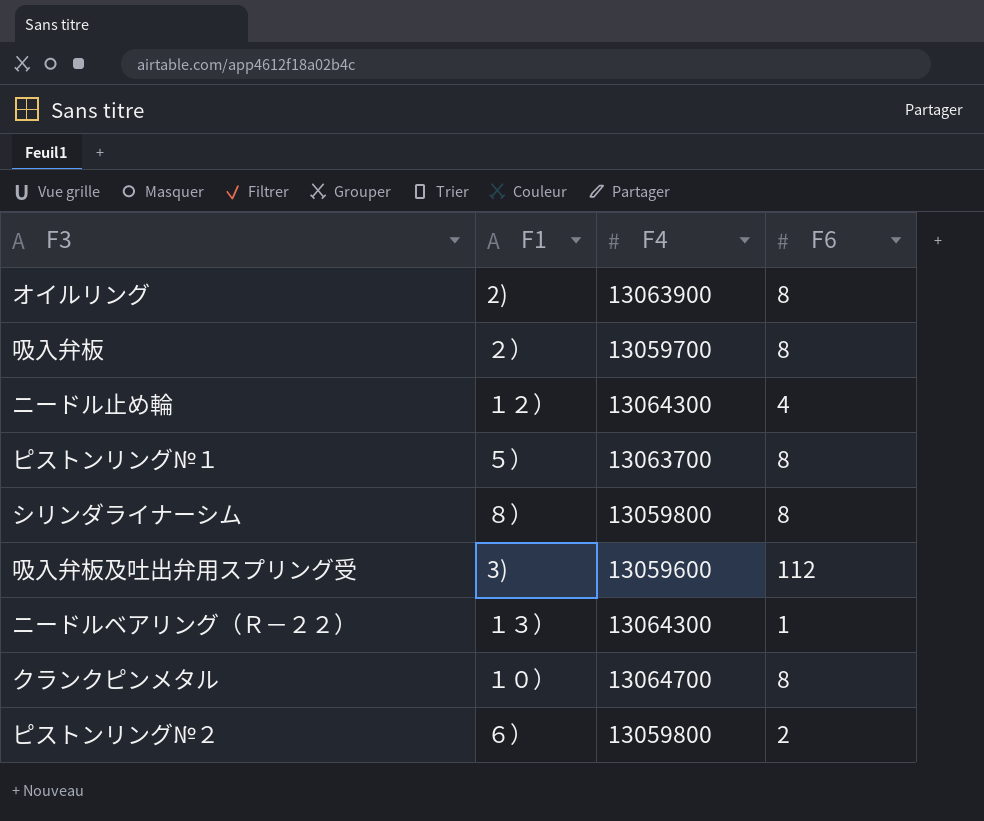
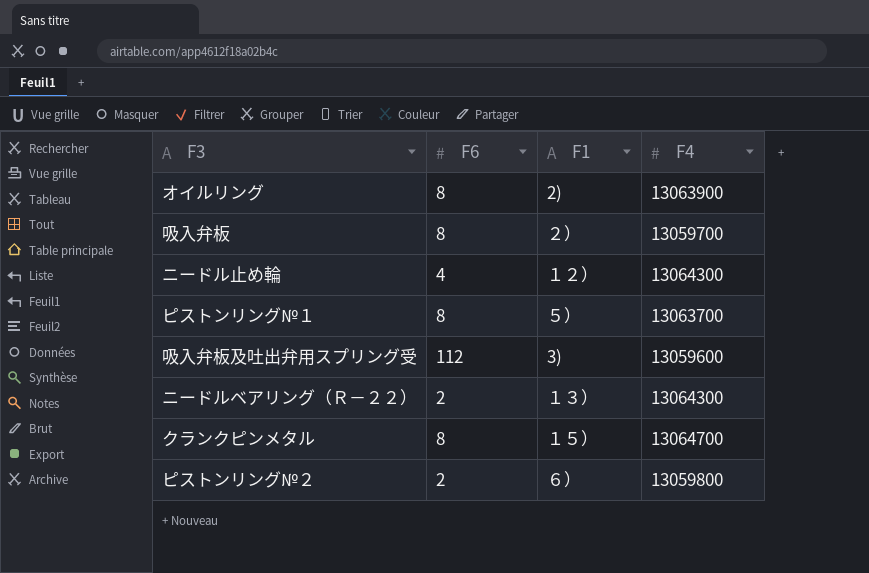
column F6 | position: 4 -> 2
row シリンダライナーシム: ８） | 13059800 | 8 -> none
ニードルベアリング（Ｒ－２２） | F6: 1 -> 2
クランクピンメタル | F1: １０） -> １５）

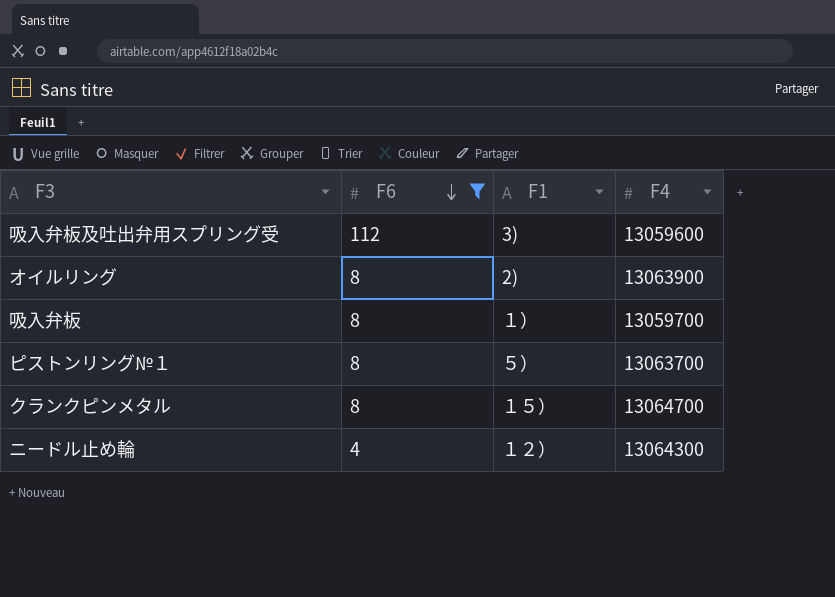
filter: none -> F6 != 2
row order: none -> F6 descending
吸入弁板 | F1: ２） -> １）

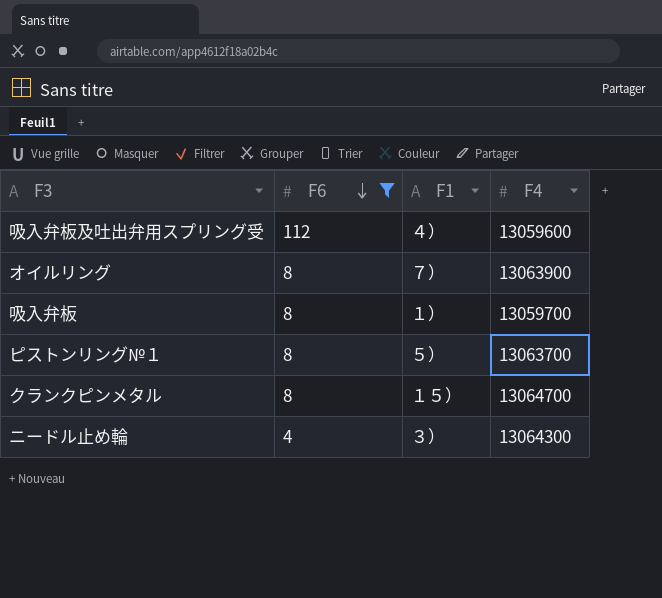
吸入弁板及吐出弁用スプリング受 | F1: 3) -> ４）
オイルリング | F1: 2) -> ７）
ニードル止め輪 | F1: １２） -> ３）

